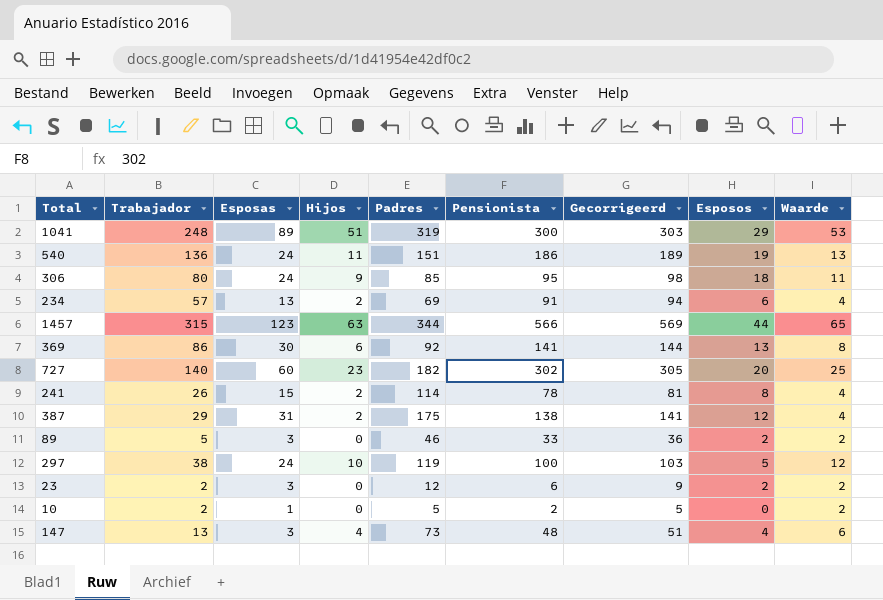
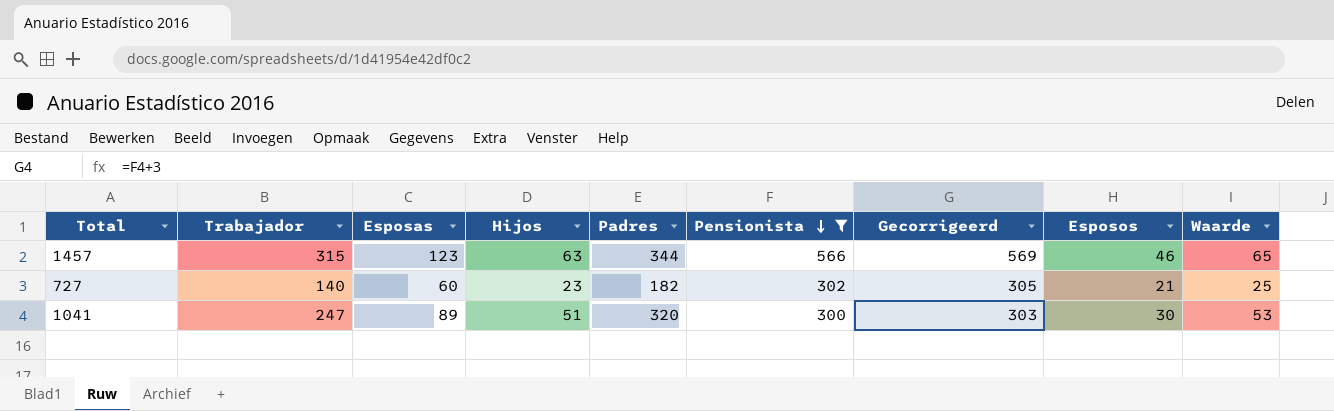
filter: none -> Pensionista >= 300
row order: none -> Pensionista descending
1457 | Esposos: 44 -> 46
727 | Esposos: 20 -> 21
1041 | Trabajador: 248 -> 247
1041 | Padres: 319 -> 320
1041 | Esposos: 29 -> 30

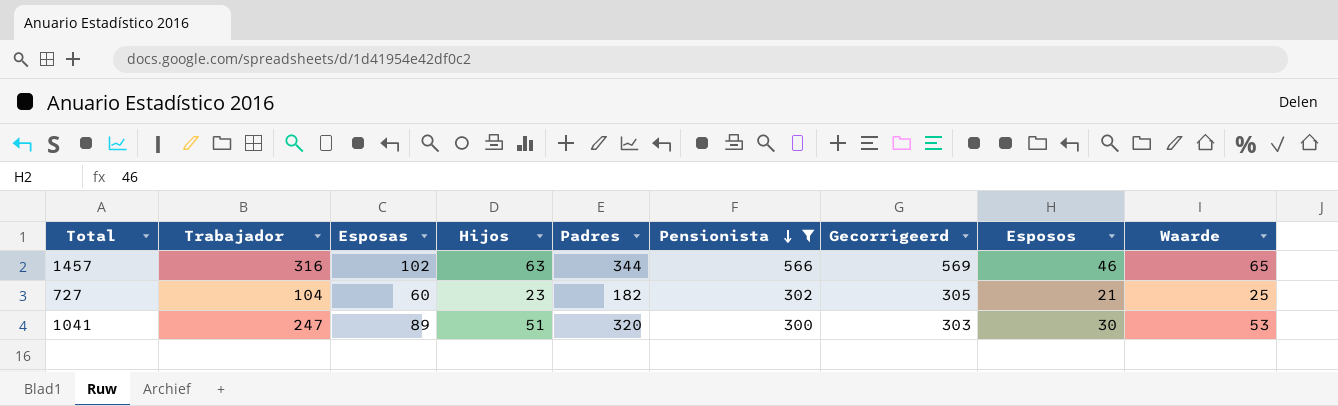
1457 | Trabajador: 315 -> 316
1457 | Esposas: 123 -> 102
727 | Trabajador: 140 -> 104

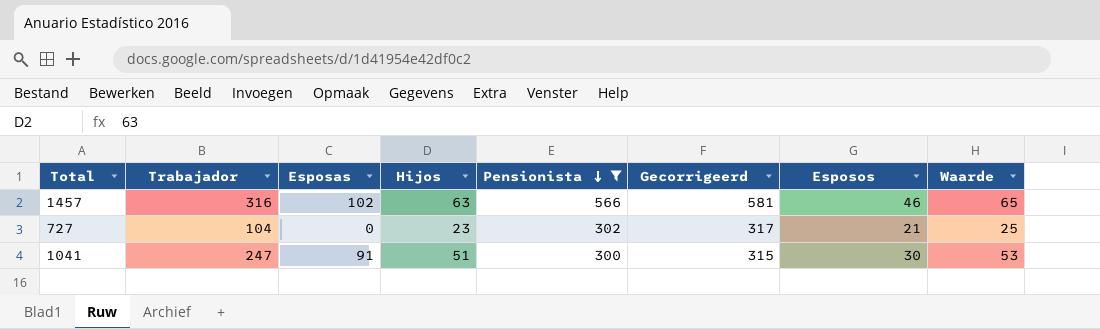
column Padres | position: 5 -> none
column Gecorrigeerd | formula: [Pensionista] + 3 -> [Pensionista] + 15
727 | Esposas: 60 -> 0
1041 | Esposas: 89 -> 91

